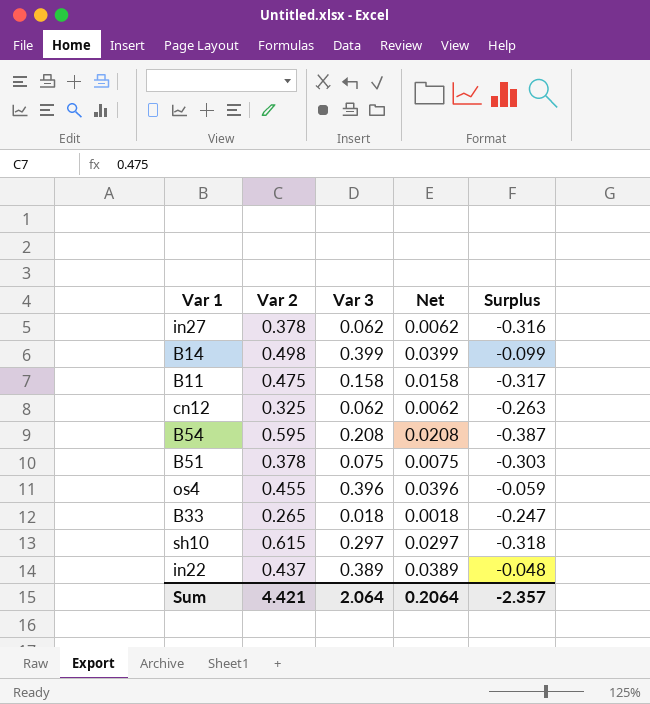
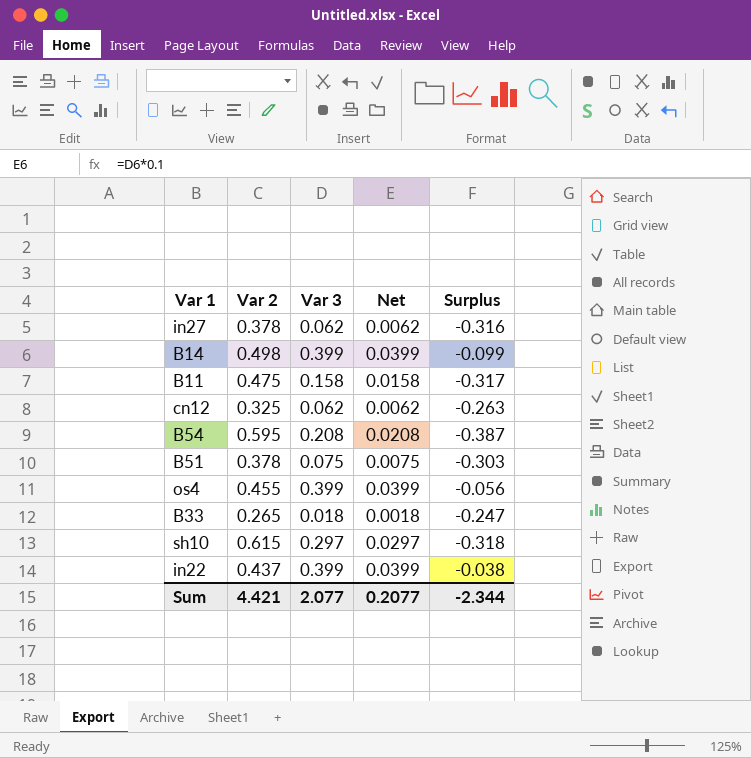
os4 | Var 3: 0.396 -> 0.399
os4 | Net: 0.0396 -> 0.0399
os4 | Surplus: -0.059 -> -0.056
in22 | Var 3: 0.389 -> 0.399
in22 | Net: 0.0389 -> 0.0399
in22 | Surplus: -0.048 -> -0.038
Sum | Var 3: 2.064 -> 2.077
Sum | Net: 0.2064 -> 0.2077
Sum | Surplus: -2.357 -> -2.344

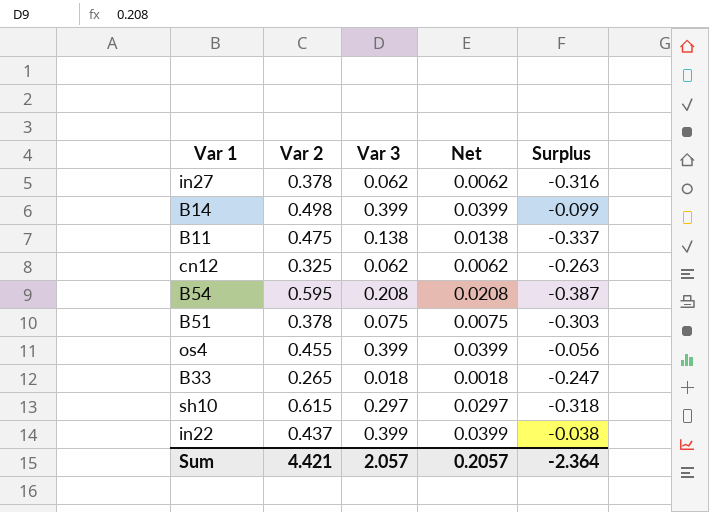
B11 | Var 3: 0.158 -> 0.138
B11 | Net: 0.0158 -> 0.0138
B11 | Surplus: -0.317 -> -0.337
Sum | Var 3: 2.077 -> 2.057
Sum | Net: 0.2077 -> 0.2057
Sum | Surplus: -2.344 -> -2.364

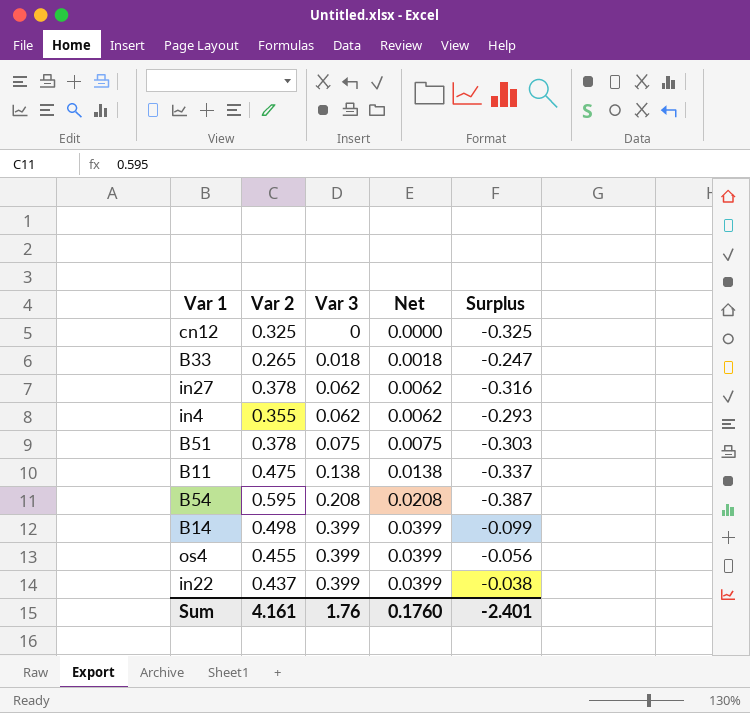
row order: none -> Var 3 ascending
row sh10: 0.615 | 0.297 | 0.0297 | -0.318 -> none
cn12 | Var 3: 0.062 -> 0
cn12 | Net: 0.0062 -> 0.0000
cn12 | Surplus: -0.263 -> -0.325
row in4: none -> 0.355 | 0.062 | 0.0062 | -0.293
Sum | Var 2: 4.421 -> 4.161
Sum | Var 3: 2.057 -> 1.76
Sum | Net: 0.2057 -> 0.1760
Sum | Surplus: -2.364 -> -2.401

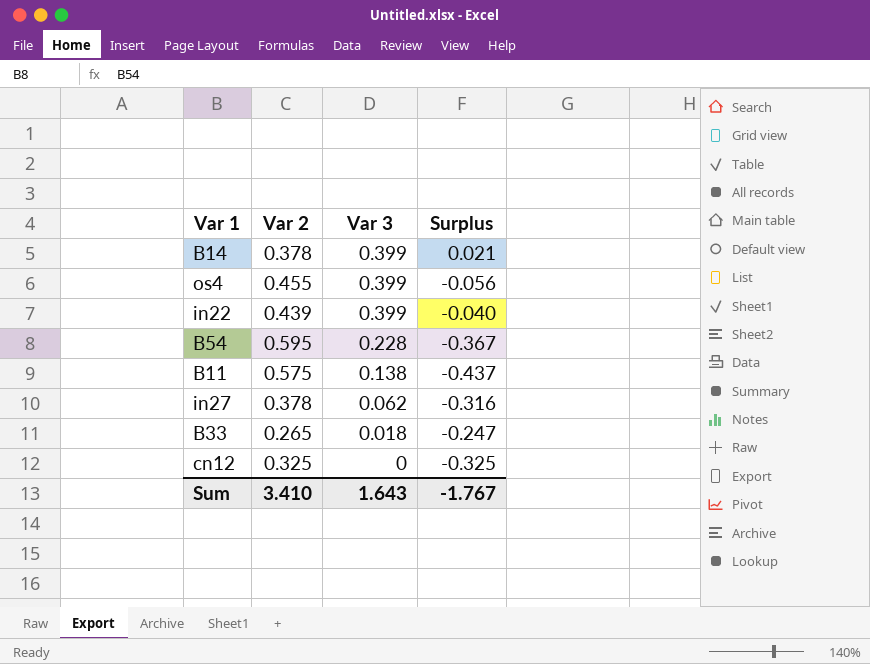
row order: Var 3 ascending -> Var 3 descending
column Net | formula: [Var 3] * 0.1 -> none
row in4: 0.355 | 0.062 | 0.0062 | -0.293 -> none
row B51: 0.378 | 0.075 | 0.0075 | -0.303 -> none
B14 | Var 2: 0.498 -> 0.378
B14 | Surplus: -0.099 -> 0.021
in22 | Var 2: 0.437 -> 0.439
in22 | Surplus: -0.038 -> -0.040
B54 | Var 3: 0.208 -> 0.228
B54 | Surplus: -0.387 -> -0.367
B11 | Var 2: 0.475 -> 0.575
B11 | Surplus: -0.337 -> -0.437
Sum | Var 2: 4.161 -> 3.410
Sum | Var 3: 1.76 -> 1.643
Sum | Surplus: -2.401 -> -1.767

